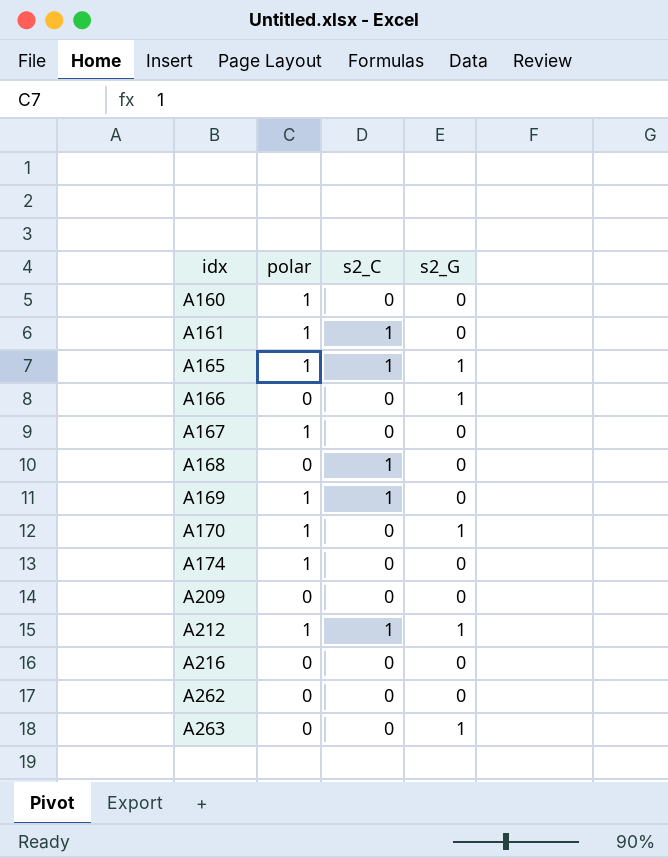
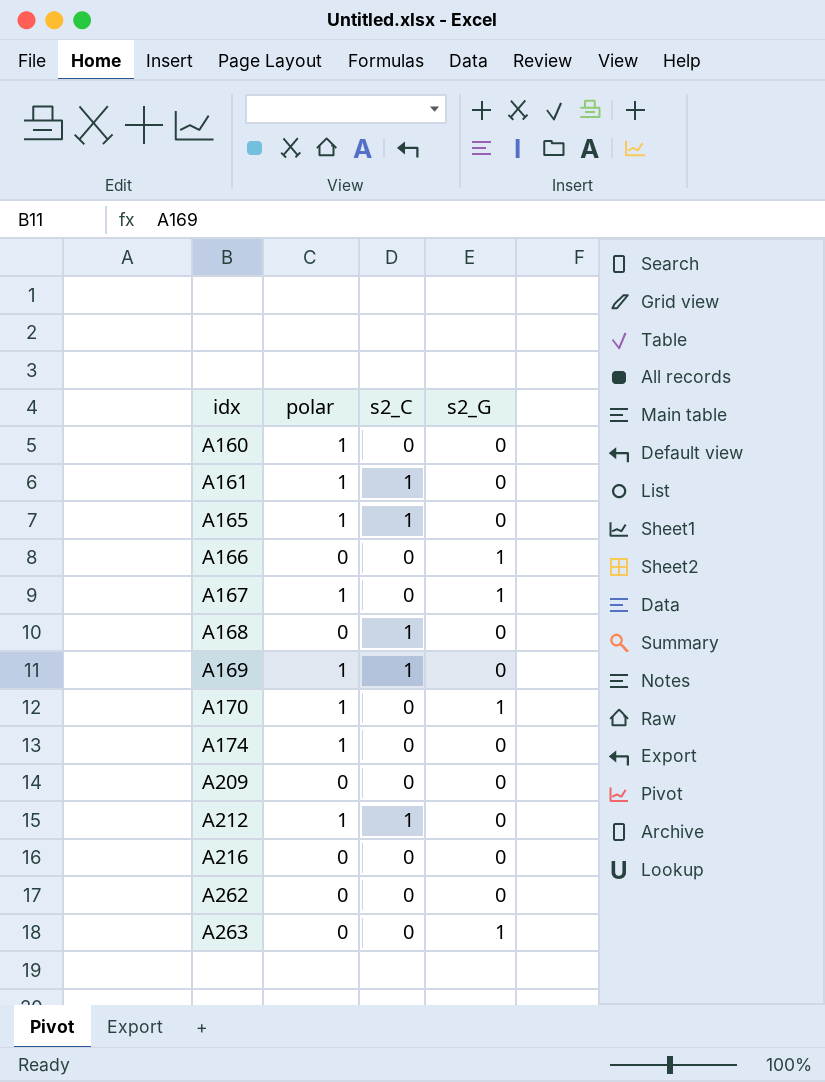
A165 | s2_G: 1 -> 0
A167 | s2_G: 0 -> 1
A212 | s2_G: 1 -> 0

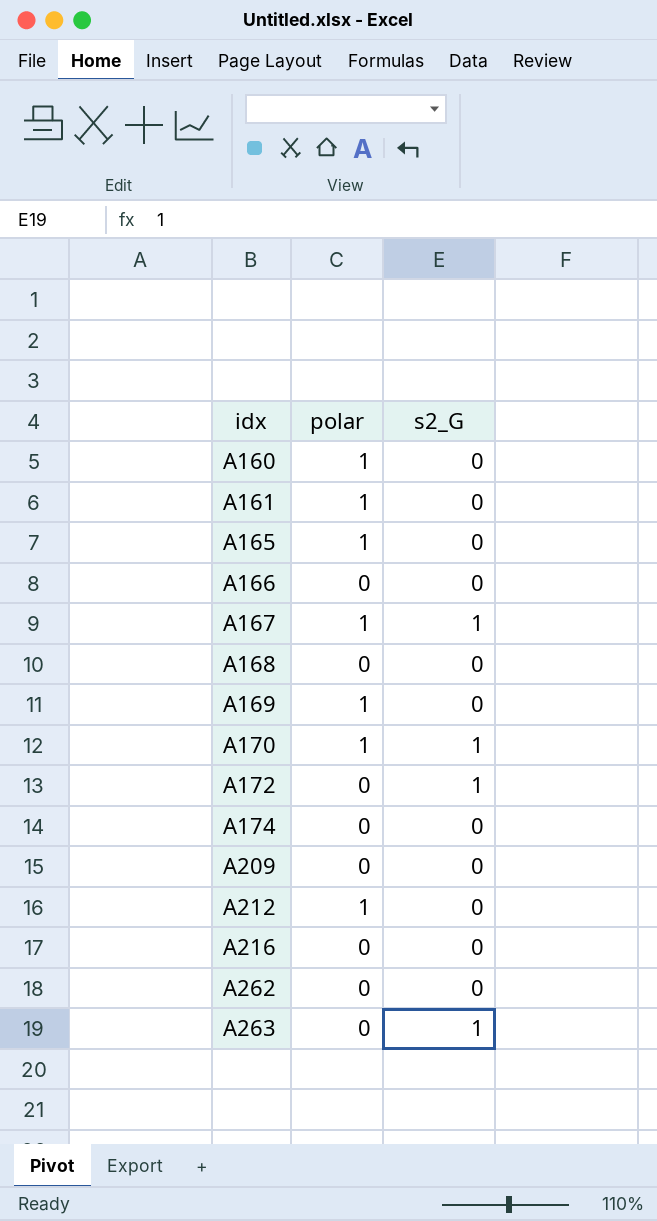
column s2_C | position: 3 -> none
A166 | s2_G: 1 -> 0
row A172: none -> 0 | 1
A174 | polar: 1 -> 0

